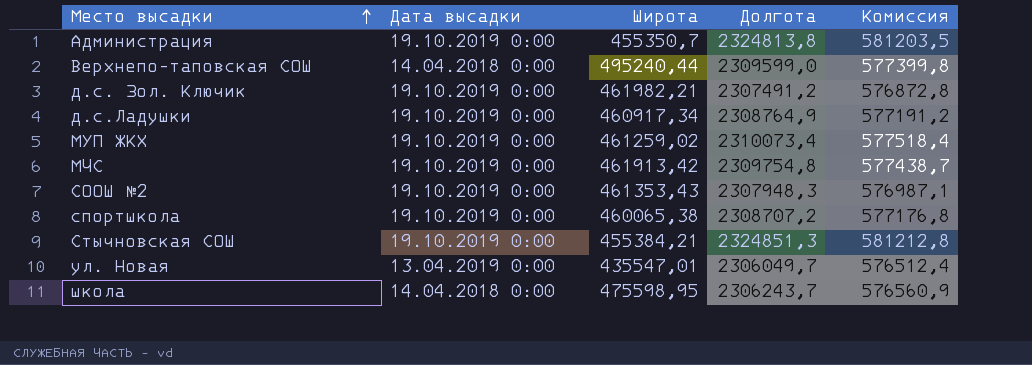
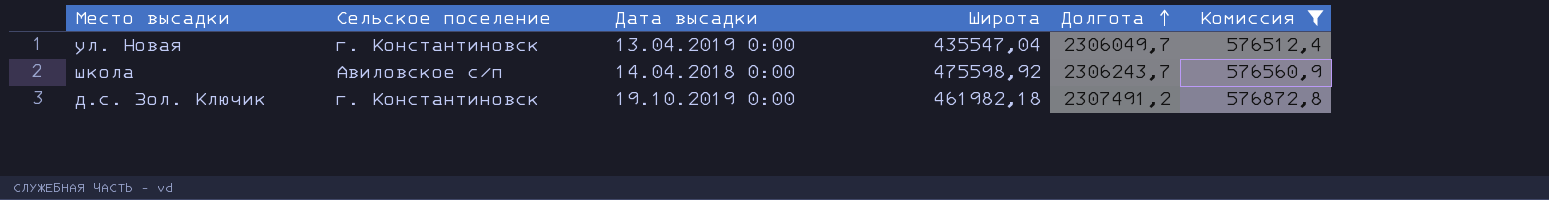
filter: none -> Комиссия <= 576872,8
row order: Место высадки ascending -> Долгота ascending
column Сельское поселение | position: none -> 2
ул. Новая | Широта: 435547,01 -> 435547,04
школа | Широта: 475598,95 -> 475598,92
д.с. Зол. Ключик | Широта: 461982,21 -> 461982,18

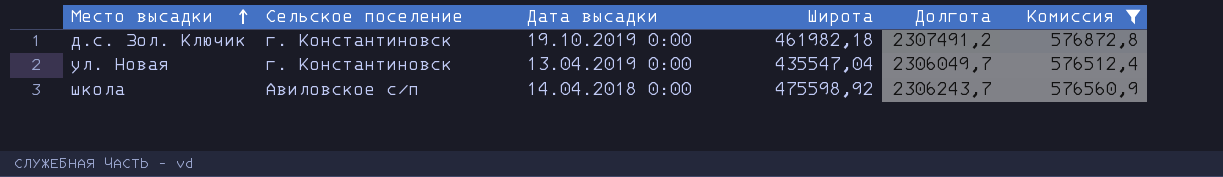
row order: Долгота ascending -> Место высадки ascending

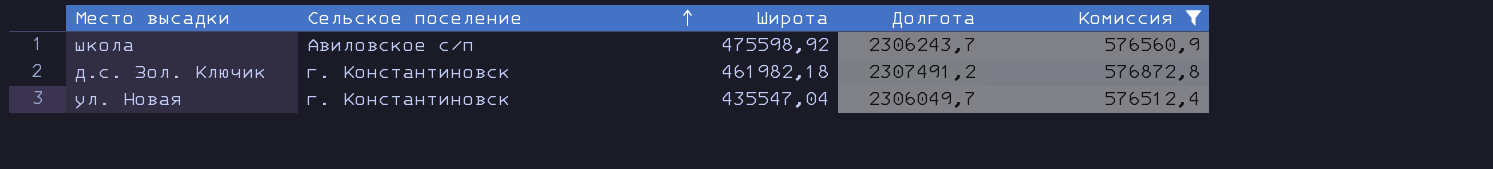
row order: Место высадки ascending -> Сельское поселение ascending
column Дата высадки | position: 3 -> none

